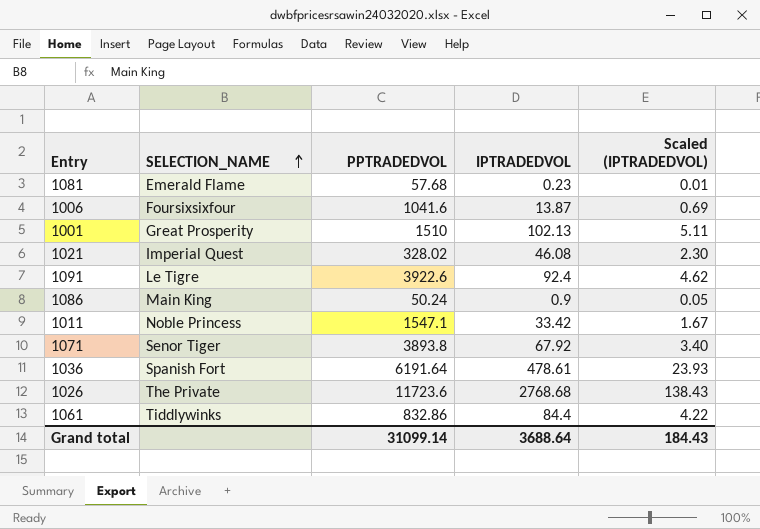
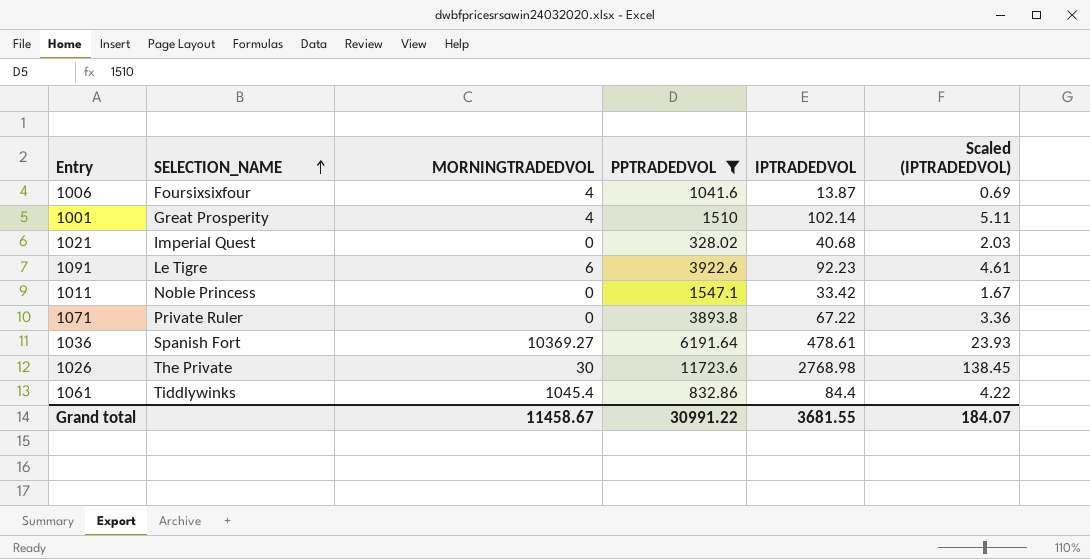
filter: none -> PPTRADEDVOL >= 328.02
column MORNINGTRADEDVOL | position: none -> 3
1001 | IPTRADEDVOL: 102.13 -> 102.14
1021 | IPTRADEDVOL: 46.08 -> 40.68
1021 | Scaled (IPTRADEDVOL): 2.30 -> 2.03
1091 | IPTRADEDVOL: 92.4 -> 92.23
1091 | Scaled (IPTRADEDVOL): 4.62 -> 4.61
1071 | SELECTION_NAME: Senor Tiger -> Private Ruler
1071 | IPTRADEDVOL: 67.92 -> 67.22
1071 | Scaled (IPTRADEDVOL): 3.40 -> 3.36
1026 | IPTRADEDVOL: 2768.68 -> 2768.98
1026 | Scaled (IPTRADEDVOL): 138.43 -> 138.45
Grand total | PPTRADEDVOL: 31099.14 -> 30991.22
Grand total | IPTRADEDVOL: 3688.64 -> 3681.55
Grand total | Scaled (IPTRADEDVOL): 184.43 -> 184.07

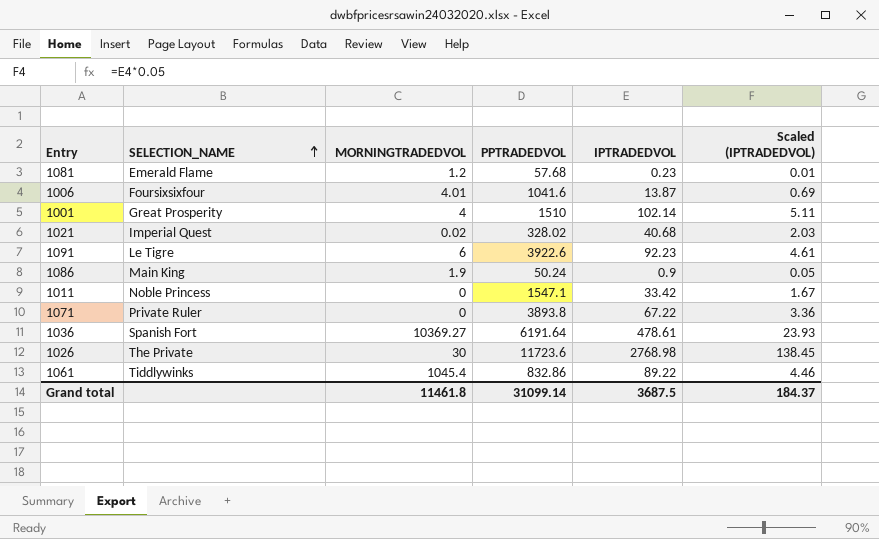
filter: PPTRADEDVOL >= 328.02 -> none
1006 | MORNINGTRADEDVOL: 4 -> 4.01
1021 | MORNINGTRADEDVOL: 0 -> 0.02
1061 | IPTRADEDVOL: 84.4 -> 89.22
1061 | Scaled (IPTRADEDVOL): 4.22 -> 4.46
Grand total | MORNINGTRADEDVOL: 11458.67 -> 11461.8
Grand total | PPTRADEDVOL: 30991.22 -> 31099.14
Grand total | IPTRADEDVOL: 3681.55 -> 3687.5
Grand total | Scaled (IPTRADEDVOL): 184.07 -> 184.37

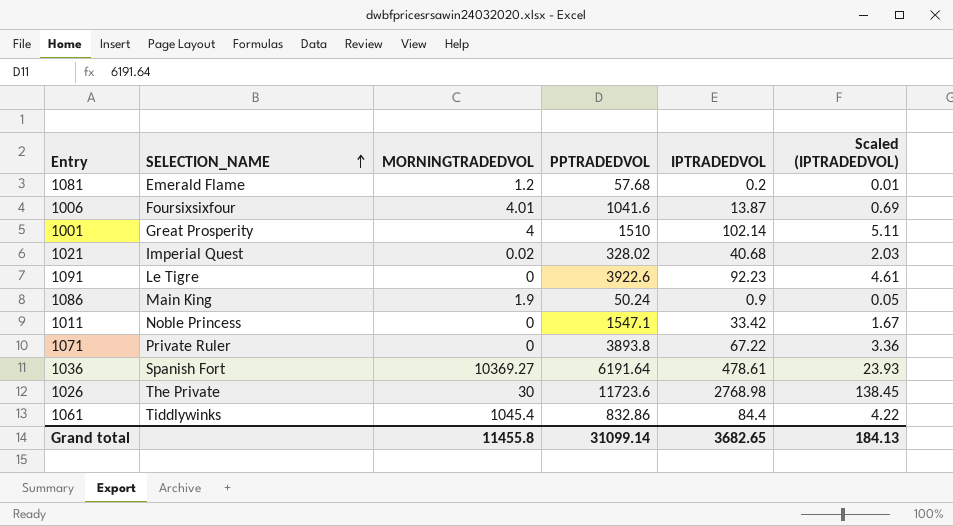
1081 | IPTRADEDVOL: 0.23 -> 0.2
1091 | MORNINGTRADEDVOL: 6 -> 0
1061 | IPTRADEDVOL: 89.22 -> 84.4
1061 | Scaled (IPTRADEDVOL): 4.46 -> 4.22
Grand total | MORNINGTRADEDVOL: 11461.8 -> 11455.8
Grand total | IPTRADEDVOL: 3687.5 -> 3682.65
Grand total | Scaled (IPTRADEDVOL): 184.37 -> 184.13

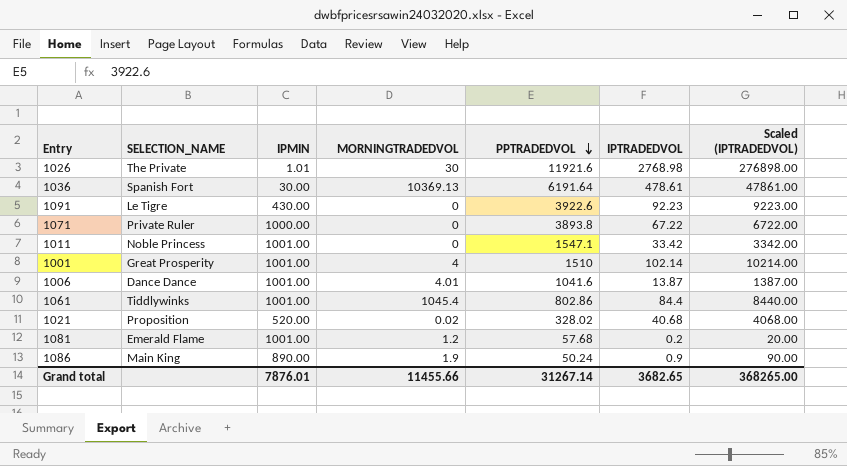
row order: SELECTION_NAME ascending -> PPTRADEDVOL descending
column IPMIN | position: none -> 3
column Scaled (IPTRADEDVOL) | formula: [IPTRADEDVOL] * 0.05 -> [IPTRADEDVOL] * 100
1026 | PPTRADEDVOL: 11723.6 -> 11921.6
1036 | MORNINGTRADEDVOL: 10369.27 -> 10369.13
1006 | SELECTION_NAME: Foursixsixfour -> Dance Dance
1061 | PPTRADEDVOL: 832.86 -> 802.86
1021 | SELECTION_NAME: Imperial Quest -> Proposition
Grand total | MORNINGTRADEDVOL: 11455.8 -> 11455.66
Grand total | PPTRADEDVOL: 31099.14 -> 31267.14
Grand total | Scaled (IPTRADEDVOL): 184.13 -> 368265.00

